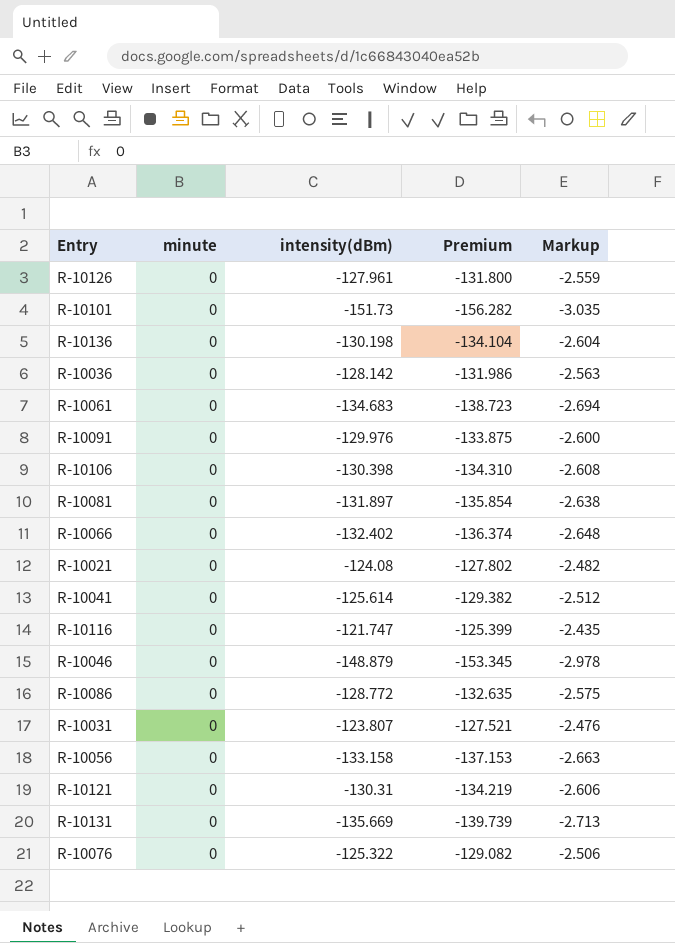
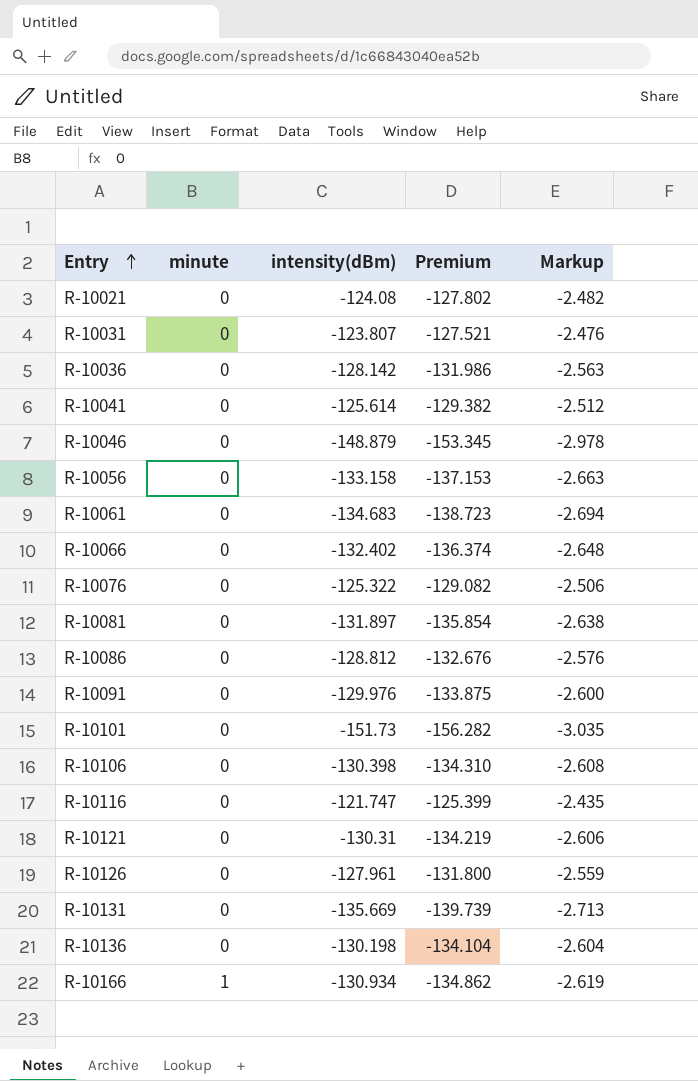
row order: none -> Entry ascending
R-10086 | intensity(dBm): -128.772 -> -128.812
R-10086 | Premium: -132.635 -> -132.676
R-10086 | Markup: -2.575 -> -2.576
row R-10166: none -> 1 | -130.934 | -134.862 | -2.619

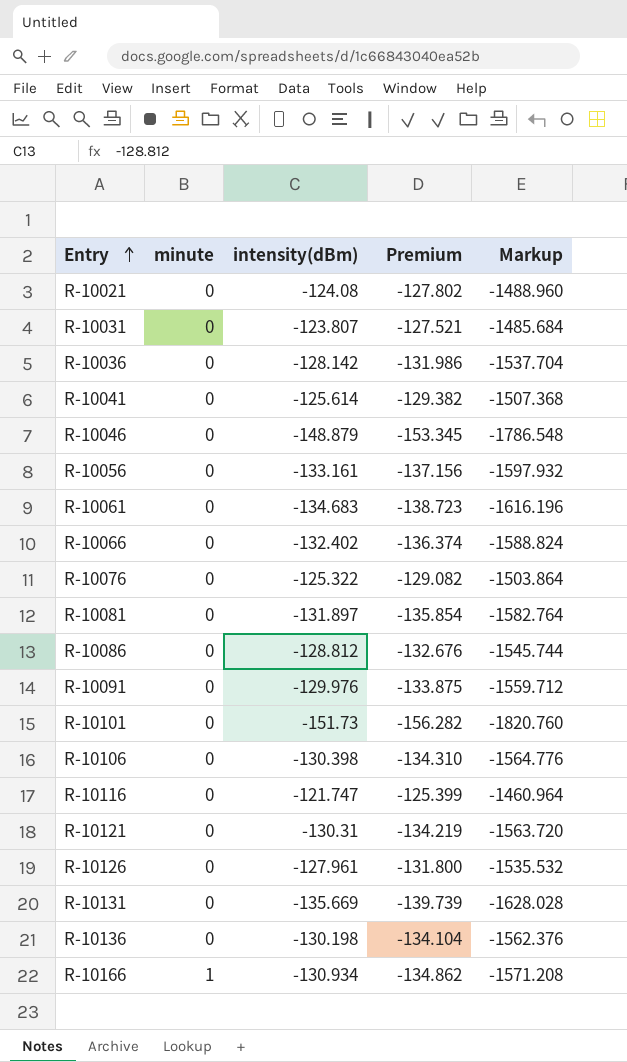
column Markup | formula: [intensity(dBm)] * 0.02 -> [intensity(dBm)] * 12
R-10056 | intensity(dBm): -133.158 -> -133.161
R-10056 | Premium: -137.153 -> -137.156

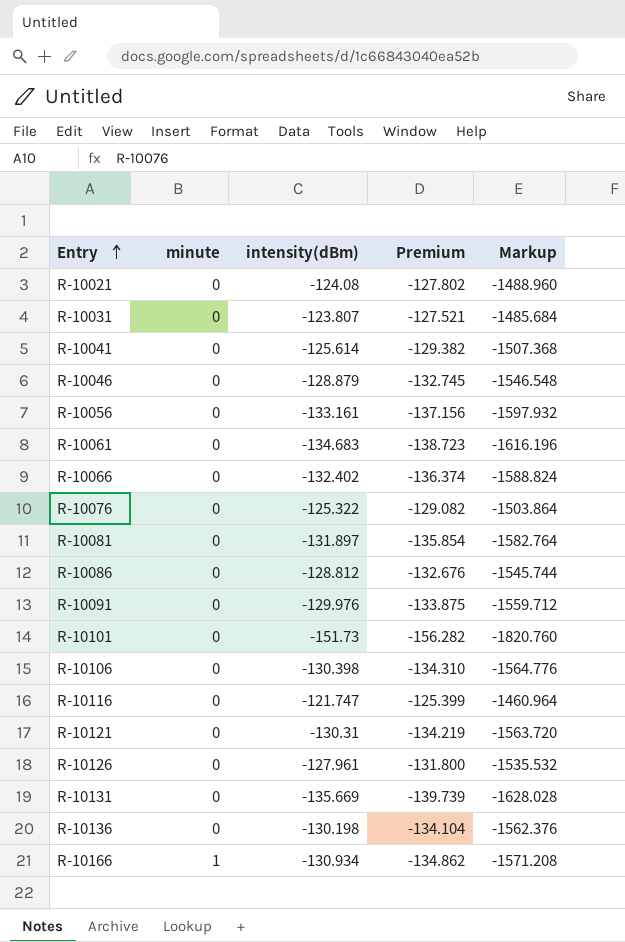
row R-10036: 0 | -128.142 | -131.986 | -1537.704 -> none
R-10046 | intensity(dBm): -148.879 -> -128.879
R-10046 | Premium: -153.345 -> -132.745
R-10046 | Markup: -1786.548 -> -1546.548

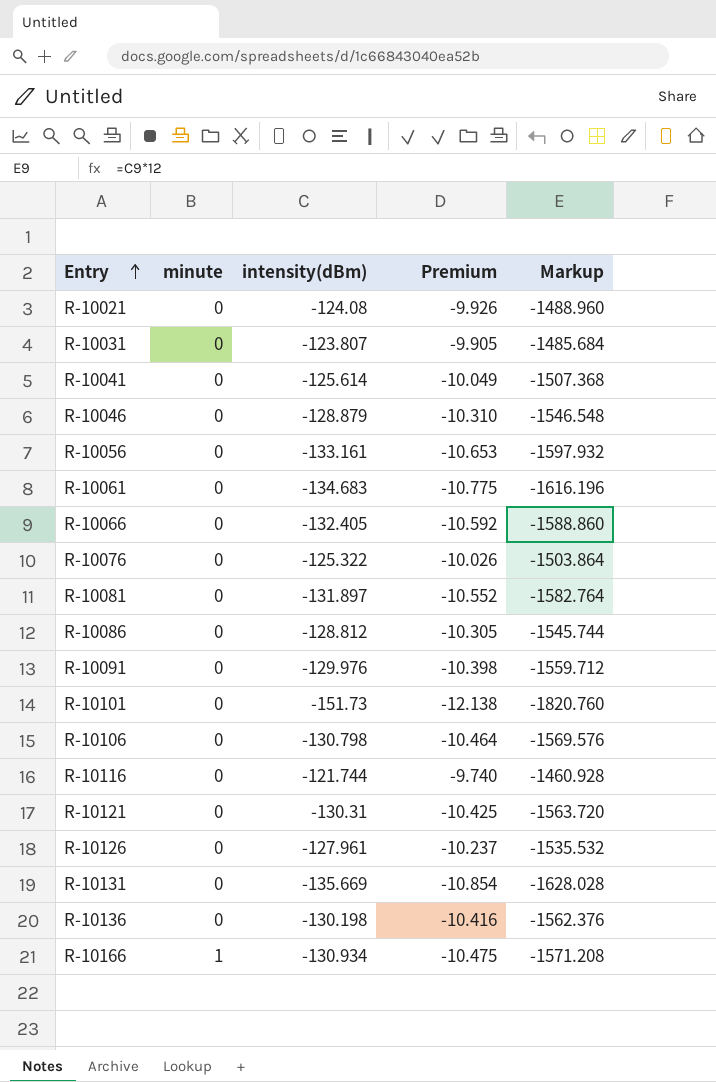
column Premium | formula: [intensity(dBm)] * 1.03 -> [intensity(dBm)] * 0.08
R-10066 | intensity(dBm): -132.402 -> -132.405
R-10066 | Markup: -1588.824 -> -1588.860
R-10106 | intensity(dBm): -130.398 -> -130.798
R-10106 | Markup: -1564.776 -> -1569.576
R-10116 | intensity(dBm): -121.747 -> -121.744
R-10116 | Markup: -1460.964 -> -1460.928

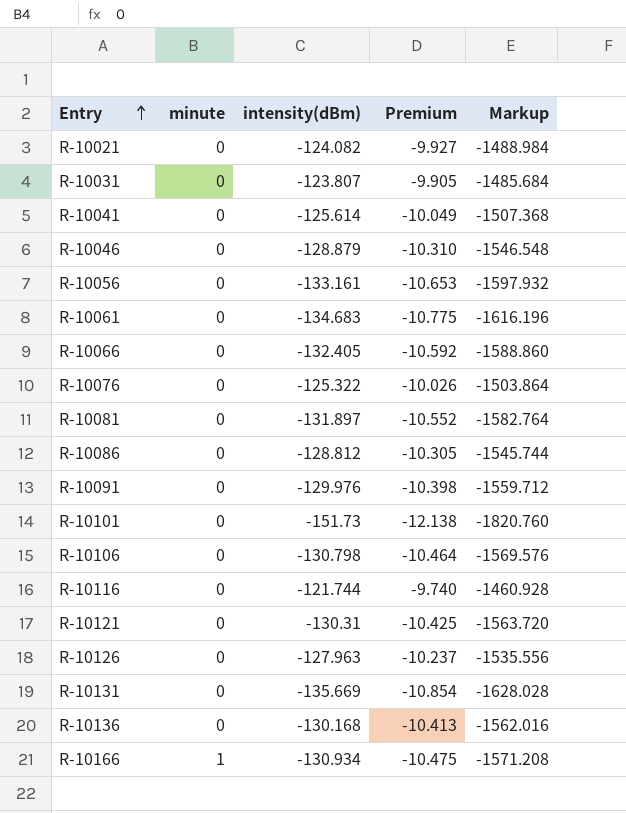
R-10021 | intensity(dBm): -124.08 -> -124.082
R-10021 | Premium: -9.926 -> -9.927
R-10021 | Markup: -1488.960 -> -1488.984
R-10126 | intensity(dBm): -127.961 -> -127.963
R-10126 | Markup: -1535.532 -> -1535.556
R-10136 | intensity(dBm): -130.198 -> -130.168
R-10136 | Premium: -10.416 -> -10.413
R-10136 | Markup: -1562.376 -> -1562.016

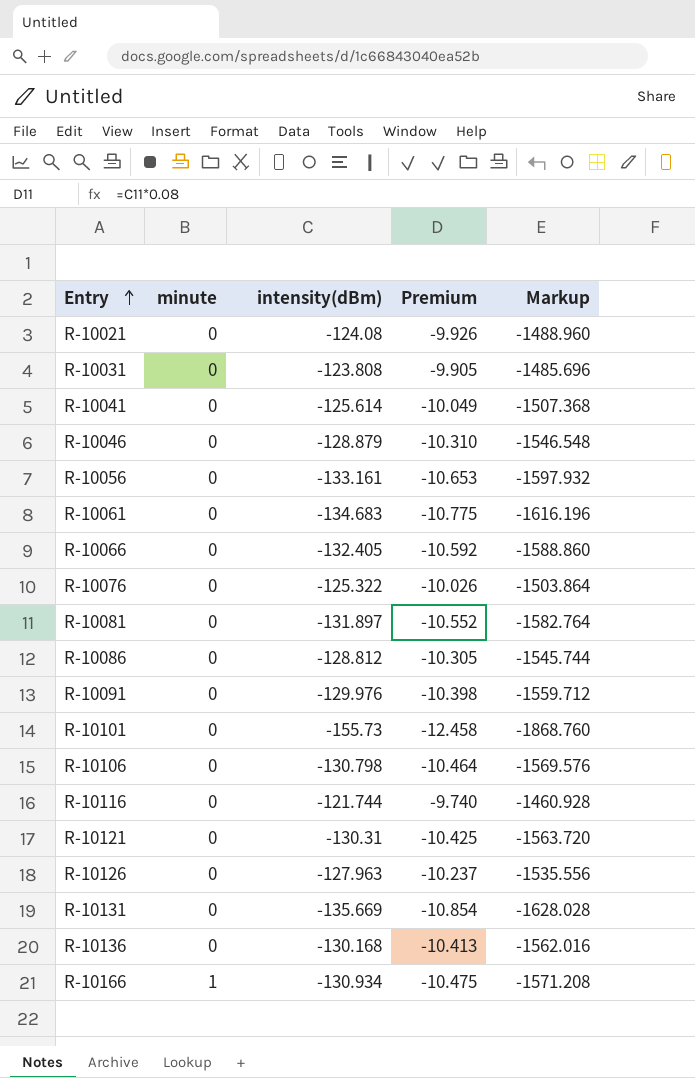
R-10021 | intensity(dBm): -124.082 -> -124.08
R-10021 | Premium: -9.927 -> -9.926
R-10021 | Markup: -1488.984 -> -1488.960
R-10031 | intensity(dBm): -123.807 -> -123.808
R-10031 | Markup: -1485.684 -> -1485.696
R-10101 | intensity(dBm): -151.73 -> -155.73
R-10101 | Premium: -12.138 -> -12.458
R-10101 | Markup: -1820.760 -> -1868.760

